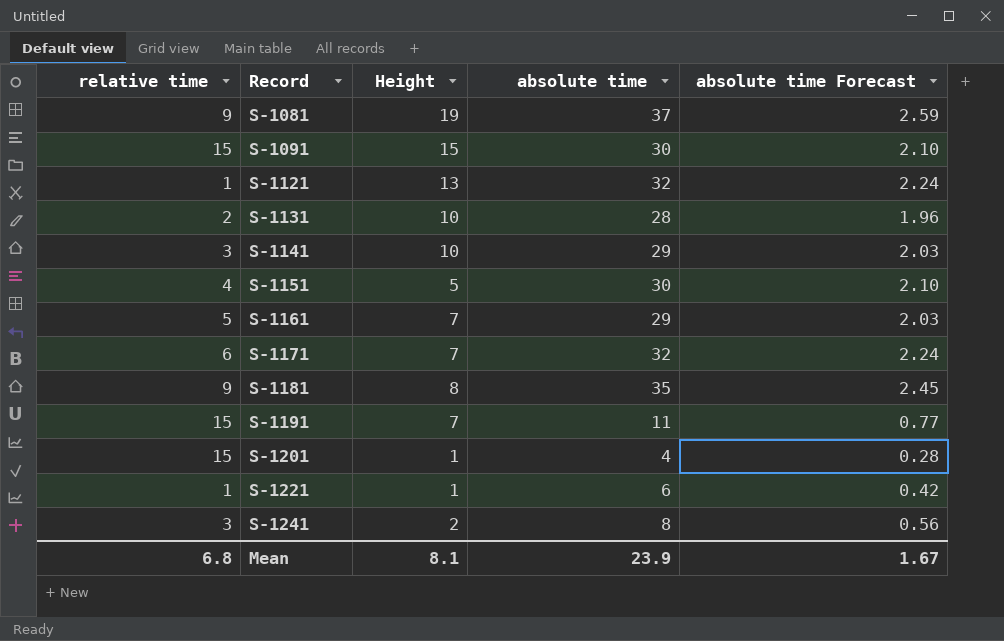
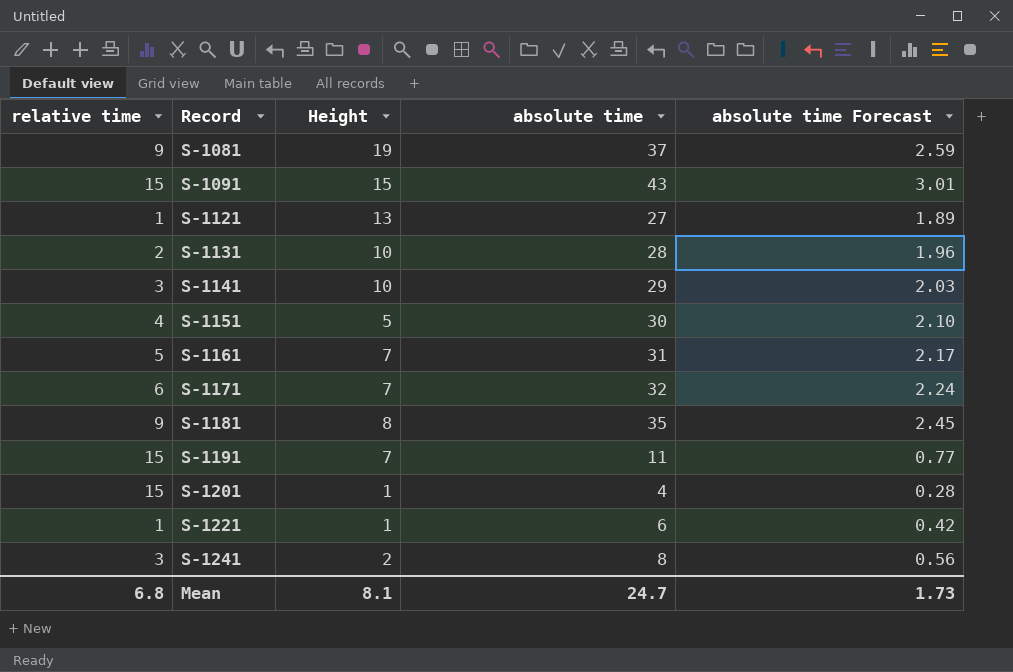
S-1091 | absolute time: 30 -> 43
S-1091 | absolute time Forecast: 2.10 -> 3.01
S-1121 | absolute time: 32 -> 27
S-1121 | absolute time Forecast: 2.24 -> 1.89
S-1161 | absolute time: 29 -> 31
S-1161 | absolute time Forecast: 2.03 -> 2.17
Mean | absolute time: 23.9 -> 24.7
Mean | absolute time Forecast: 1.67 -> 1.73

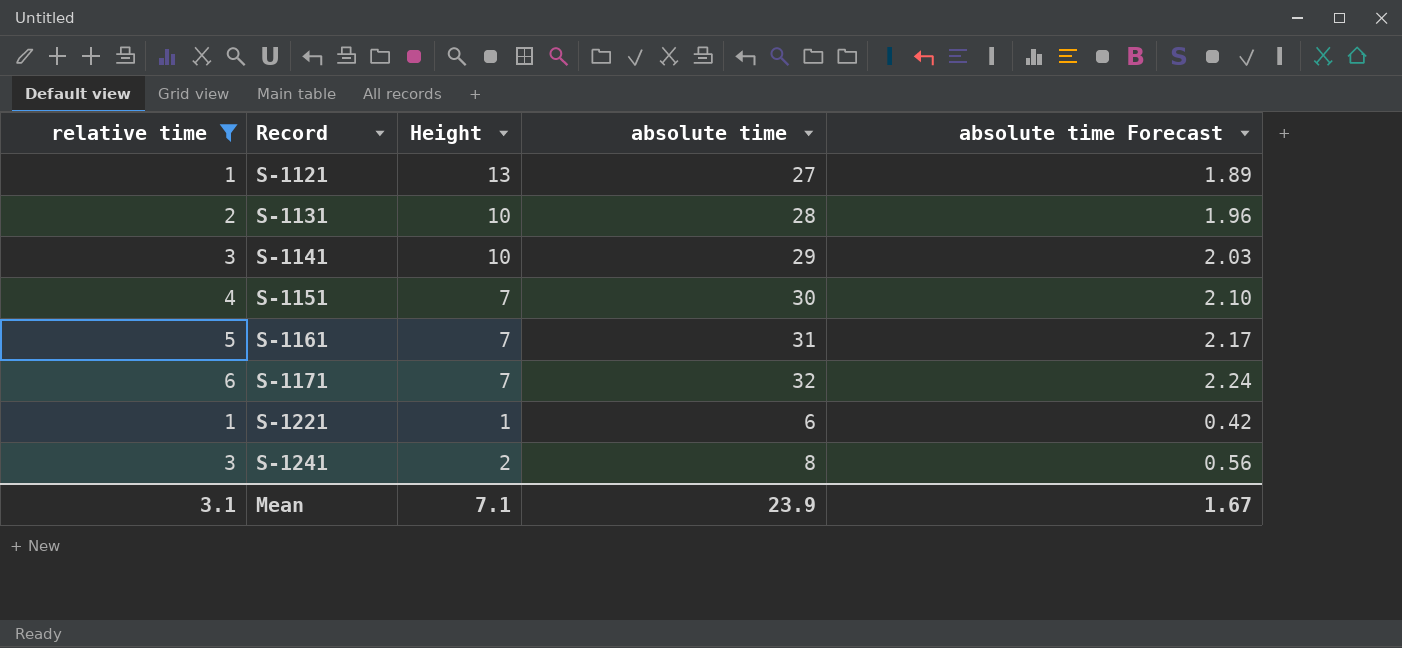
filter: none -> relative time <= 6
S-1151 | Height: 5 -> 7
Mean | relative time: 6.8 -> 3.1
Mean | Height: 8.1 -> 7.1
Mean | absolute time: 24.7 -> 23.9
Mean | absolute time Forecast: 1.73 -> 1.67

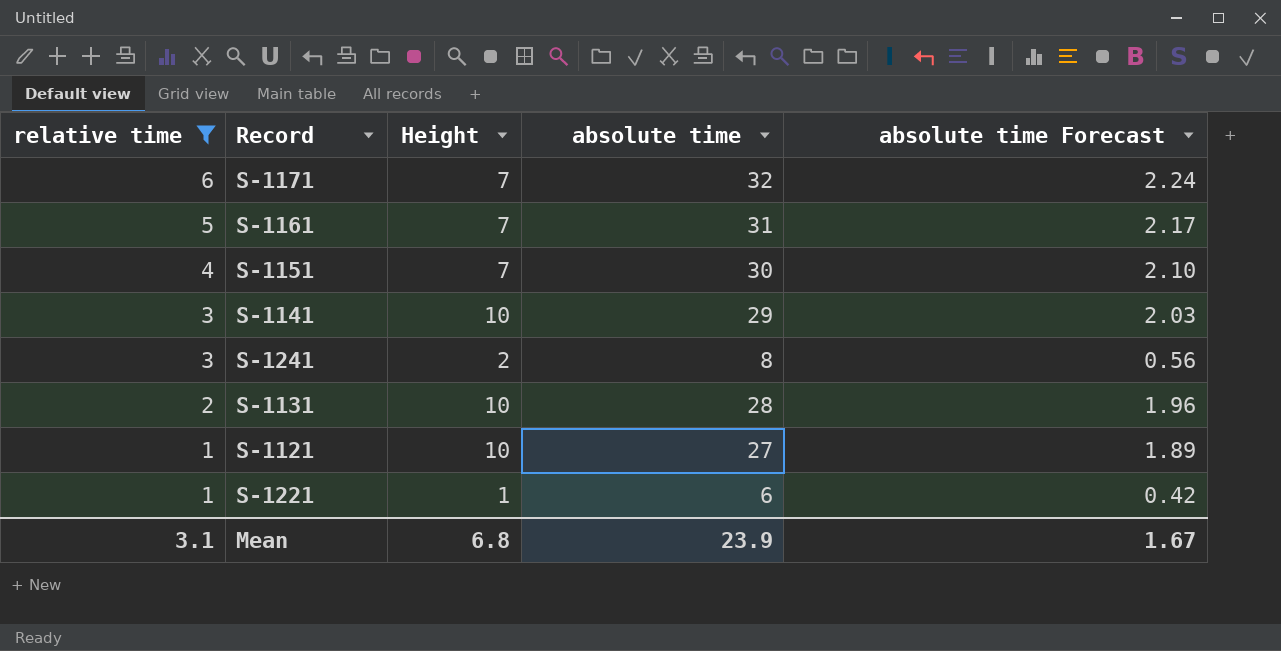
row order: Record ascending -> relative time descending
S-1121 | Height: 13 -> 10
Mean | Height: 7.1 -> 6.8

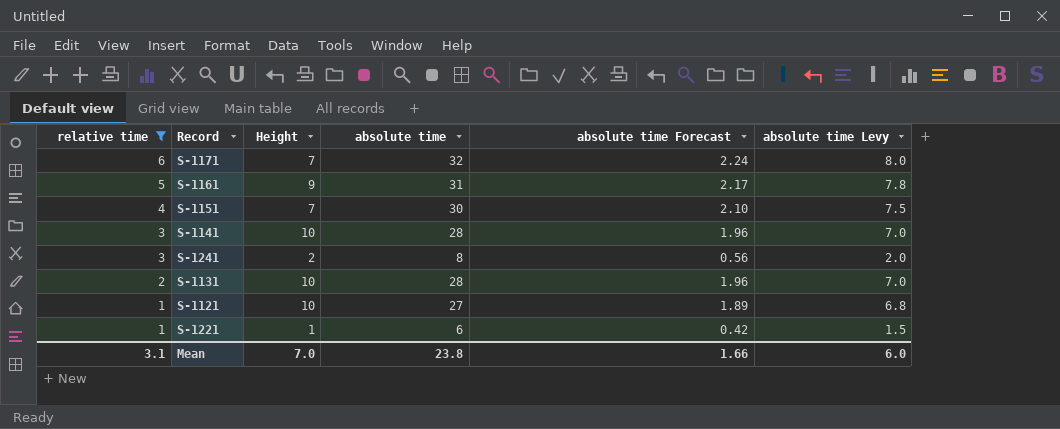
column absolute time Levy | formula: none -> [absolute time] * 0.25
S-1161 | Height: 7 -> 9
S-1141 | absolute time: 29 -> 28
S-1141 | absolute time Forecast: 2.03 -> 1.96
Mean | Height: 6.8 -> 7.0
Mean | absolute time: 23.9 -> 23.8
Mean | absolute time Forecast: 1.67 -> 1.66

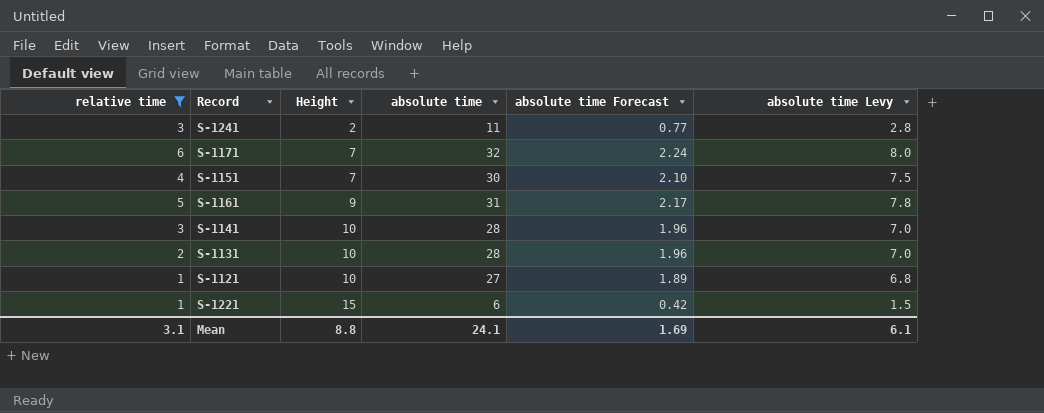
row order: relative time descending -> Height ascending
S-1241 | absolute time: 8 -> 11
S-1241 | absolute time Forecast: 0.56 -> 0.77
S-1241 | absolute time Levy: 2.0 -> 2.8
S-1221 | Height: 1 -> 15
Mean | Height: 7.0 -> 8.8
Mean | absolute time: 23.8 -> 24.1
Mean | absolute time Forecast: 1.66 -> 1.69
Mean | absolute time Levy: 6.0 -> 6.1

